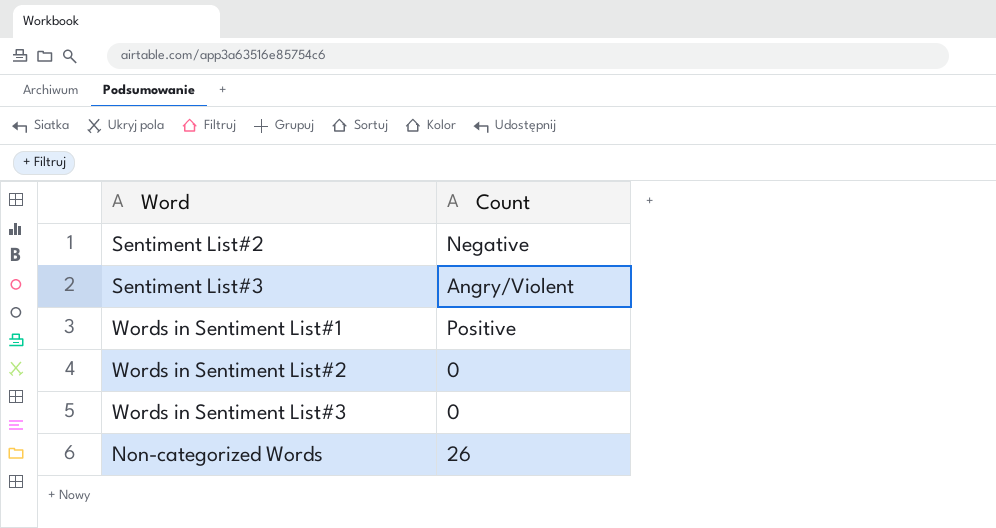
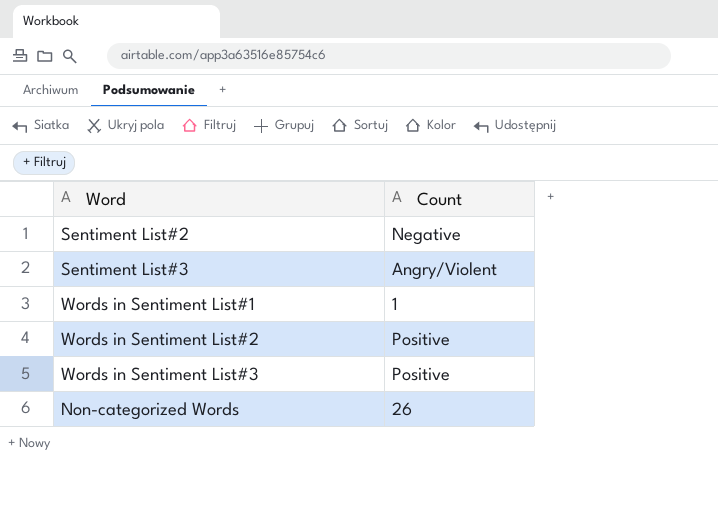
Words in Sentiment List#1 | Count: Positive -> 1
Words in Sentiment List#2 | Count: 0 -> Positive
Words in Sentiment List#3 | Count: 0 -> Positive

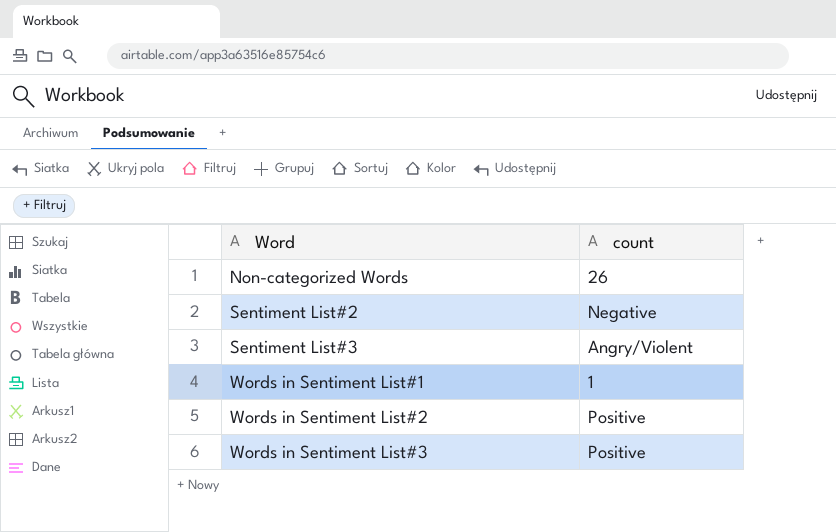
row order: none -> Word ascending
column name: Count -> count

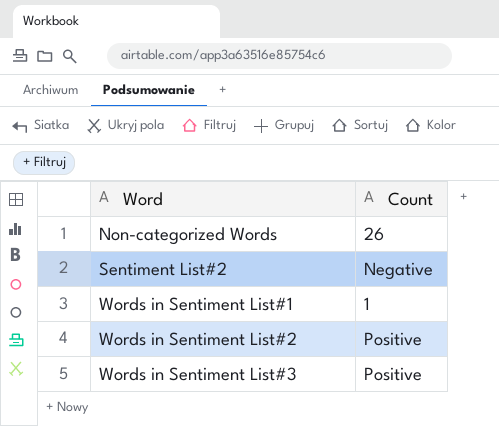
column name: count -> Count
row Sentiment List#3: Angry/Violent -> none

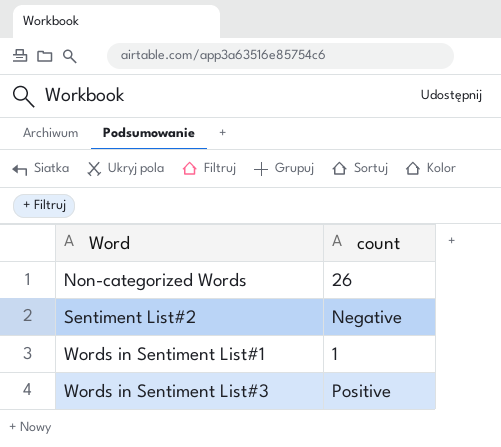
column name: Count -> count
row Words in Sentiment List#2: Positive -> none

